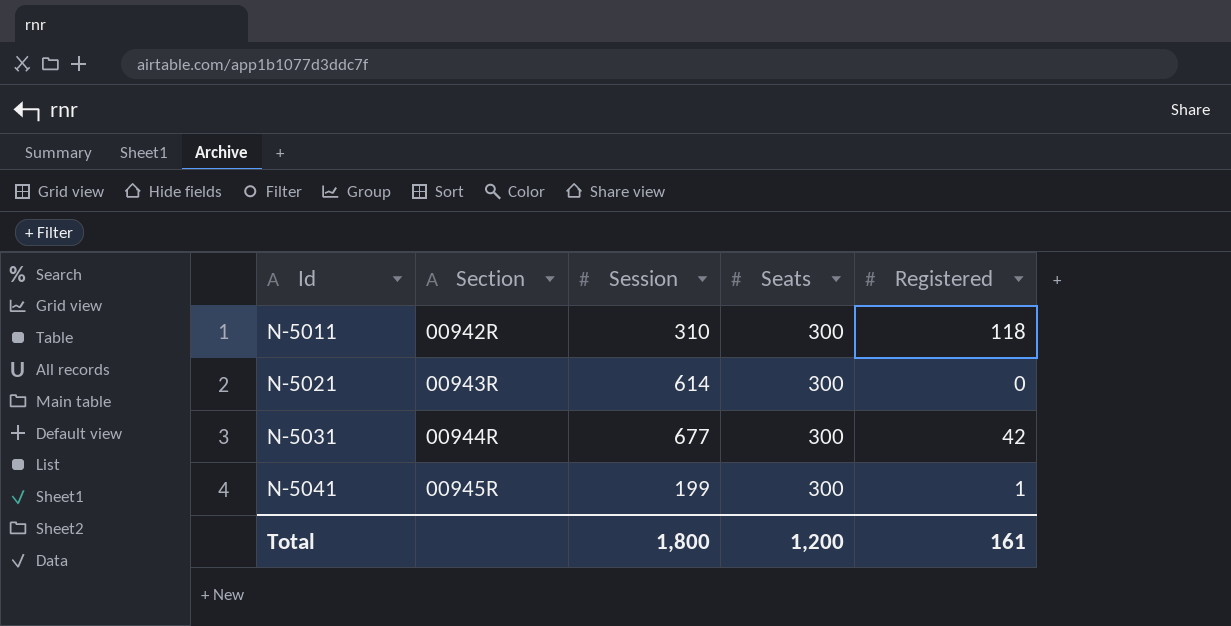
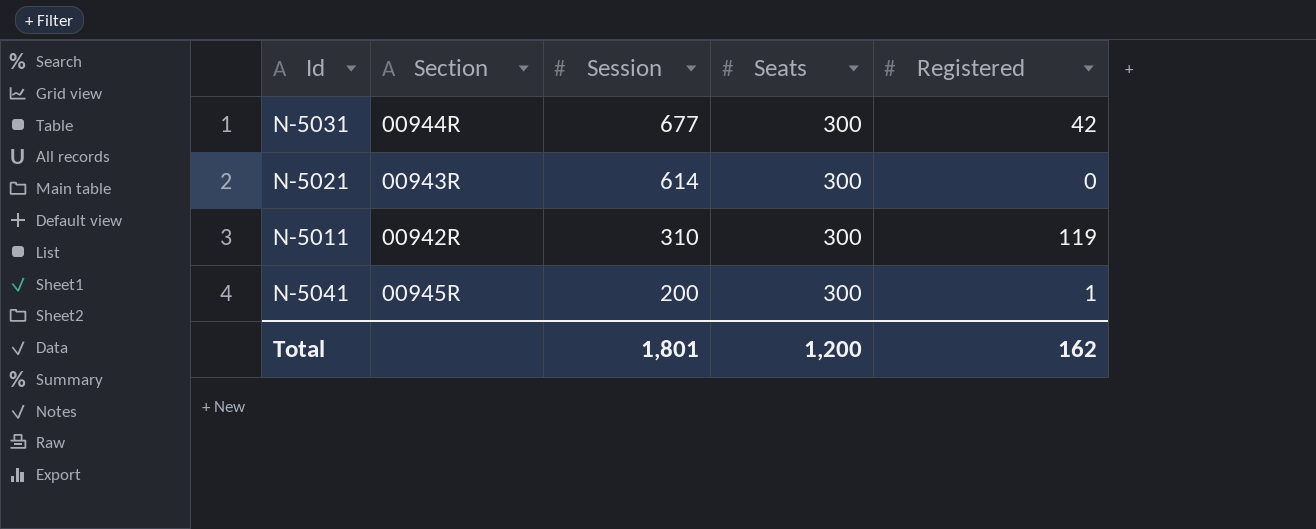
row order: Id ascending -> Session descending
N-5011 | Registered: 118 -> 119
N-5041 | Session: 199 -> 200
Total | Session: 1,800 -> 1,801
Total | Registered: 161 -> 162

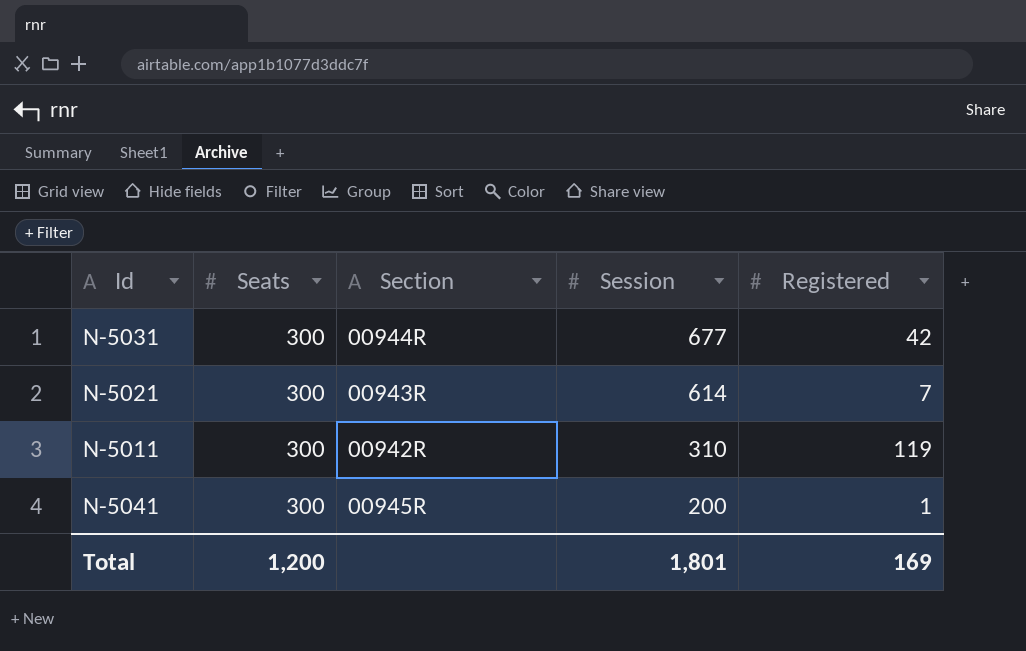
column Seats | position: 4 -> 2
N-5021 | Registered: 0 -> 7
Total | Registered: 162 -> 169

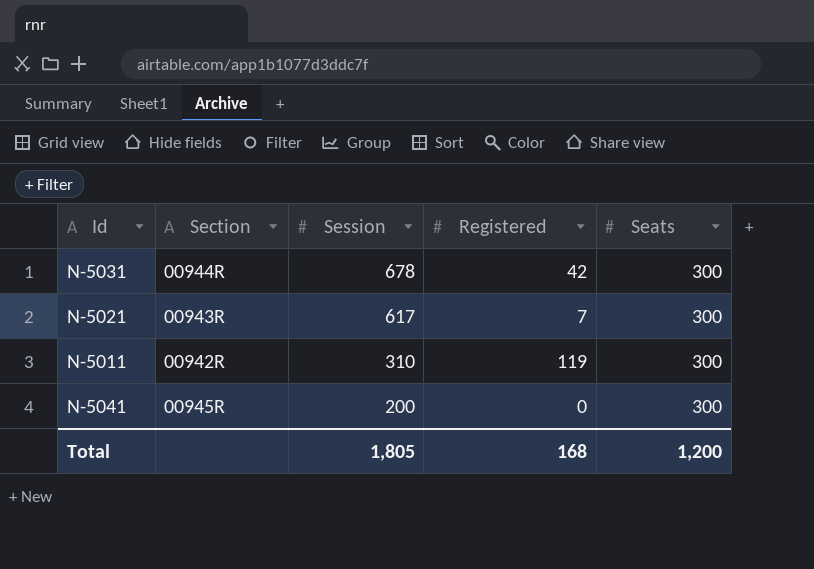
column Seats | position: 2 -> 5
N-5031 | Session: 677 -> 678
N-5021 | Session: 614 -> 617
N-5041 | Registered: 1 -> 0
Total | Session: 1,801 -> 1,805
Total | Registered: 169 -> 168

